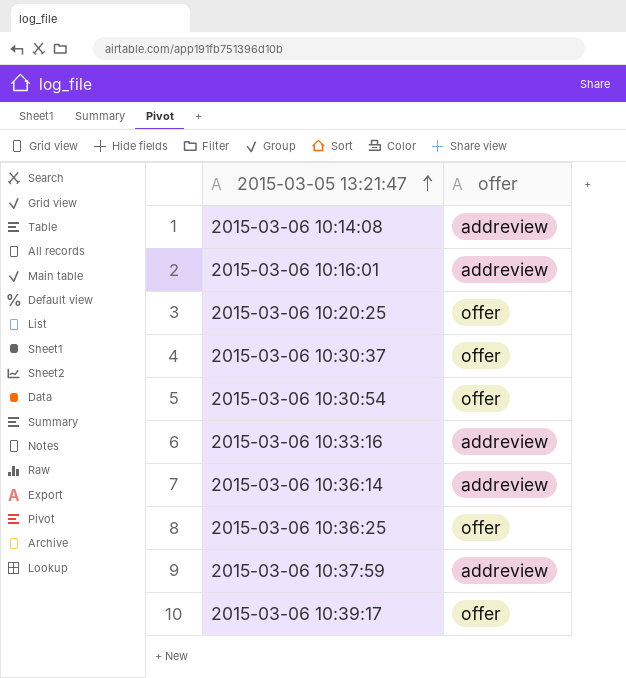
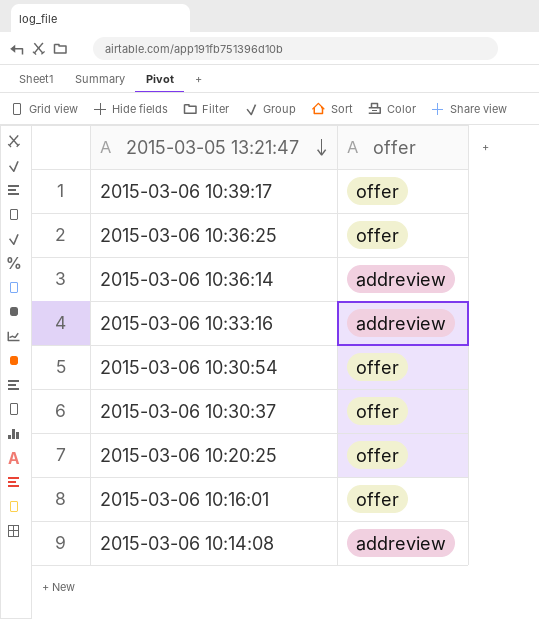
row order: 2015-03-05 13:21:47 ascending -> 2015-03-05 13:21:47 descending
row 2015-03-06 10:37:59: addreview -> none
2015-03-06 10:16:01 | offer: addreview -> offer

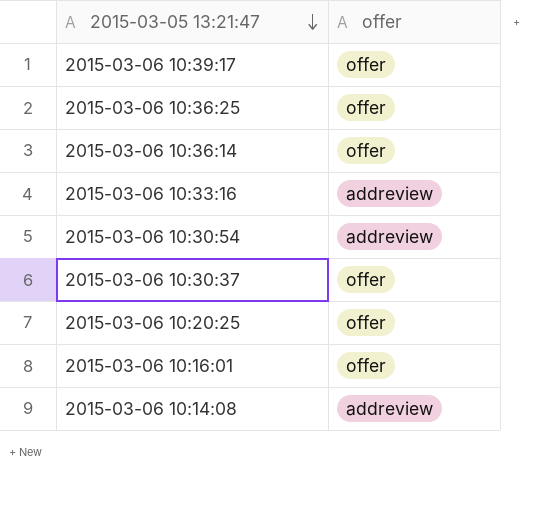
2015-03-06 10:36:14 | offer: addreview -> offer
2015-03-06 10:30:54 | offer: offer -> addreview

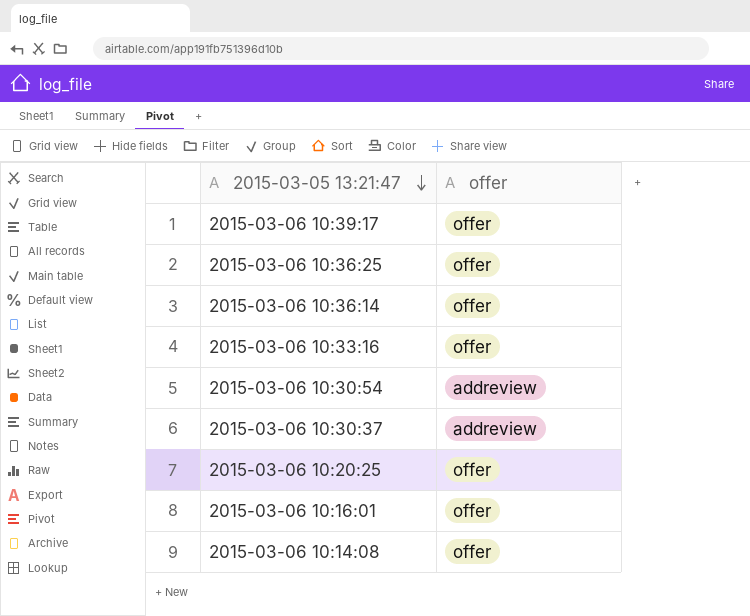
2015-03-06 10:33:16 | offer: addreview -> offer
2015-03-06 10:30:37 | offer: offer -> addreview
2015-03-06 10:14:08 | offer: addreview -> offer

